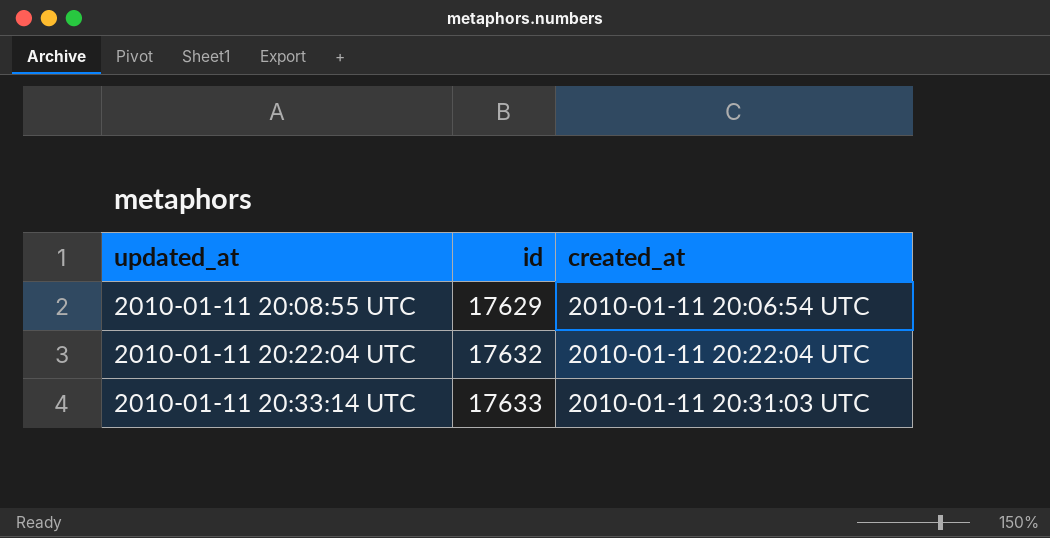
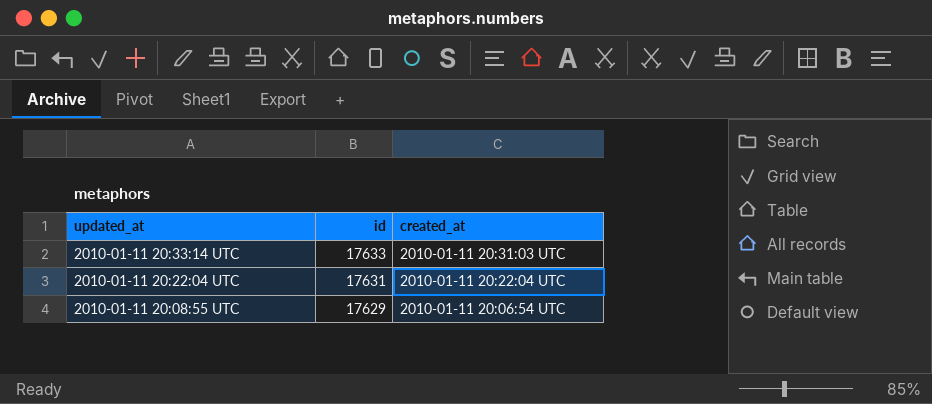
row order: updated_at ascending -> updated_at descending
2010-01-11 20:22:04 UTC | id: 17632 -> 17631

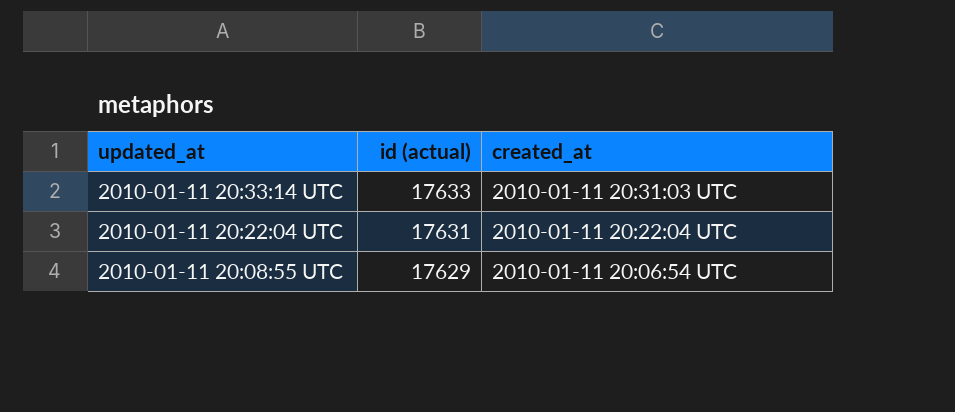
column name: id -> id (actual)

